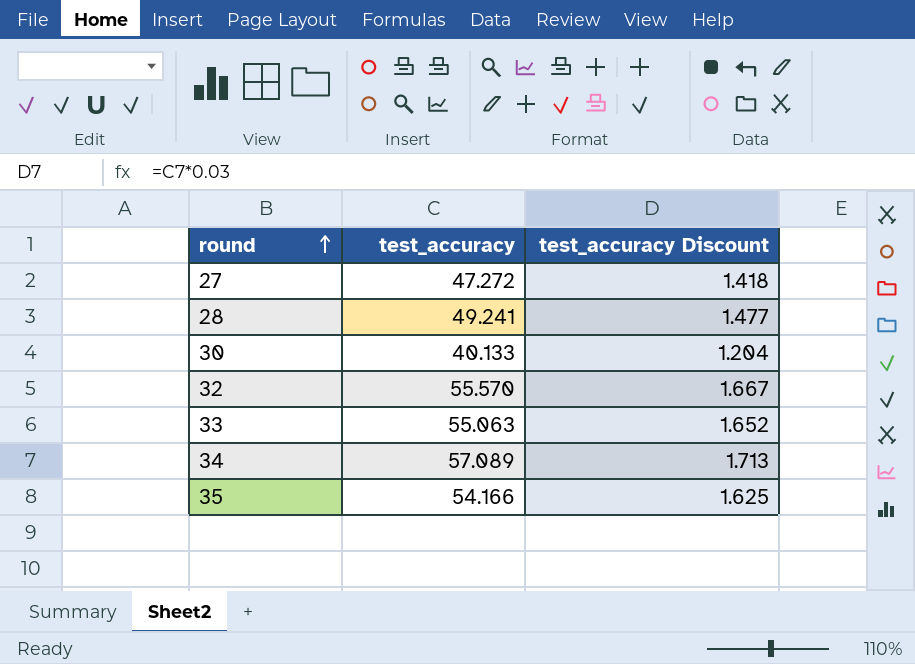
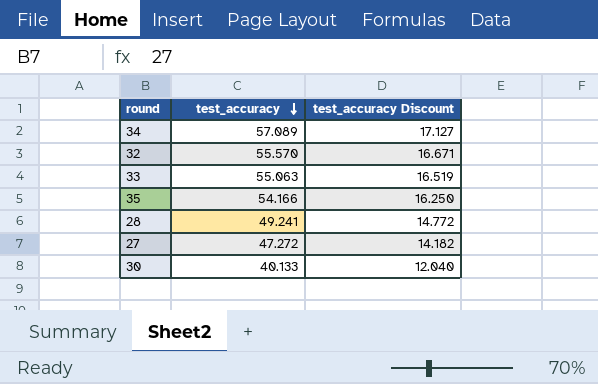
row order: round ascending -> test_accuracy descending
column test_accuracy Discount | formula: [test_accuracy] * 0.03 -> [test_accuracy] * 0.3

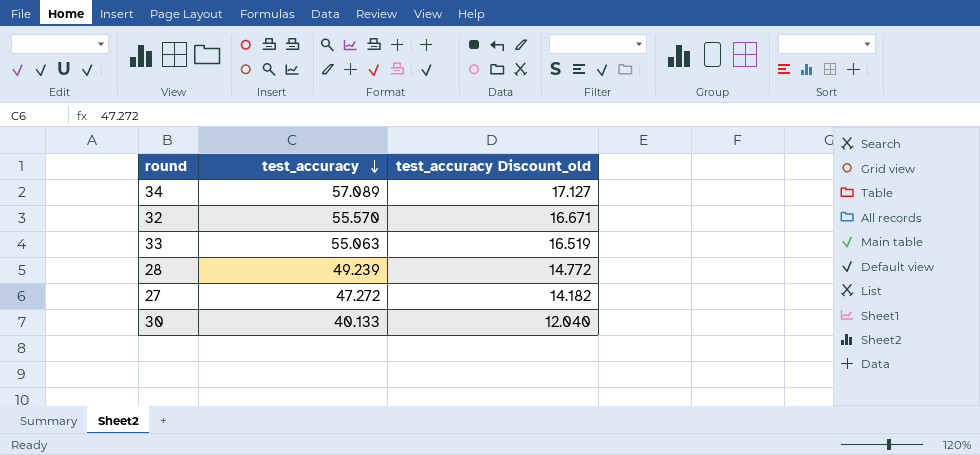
column name: test_accuracy Discount -> test_accuracy Discount_old
row 35: 54.166 | 16.250 -> none
28 | test_accuracy: 49.241 -> 49.239

